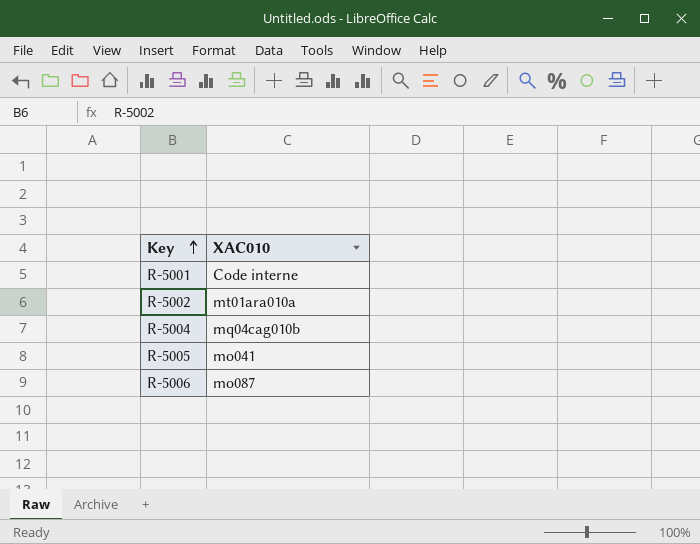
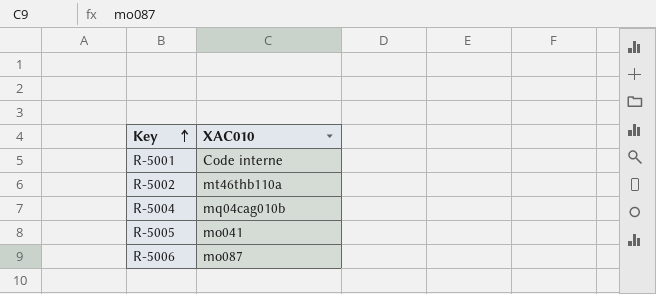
R-5002 | XAC010: mt01ara010a -> mt46thb110a

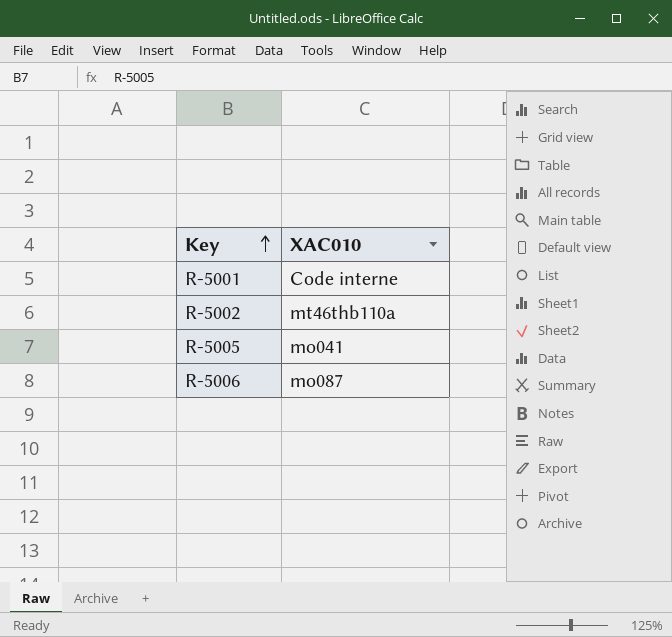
row R-5004: mq04cag010b -> none

